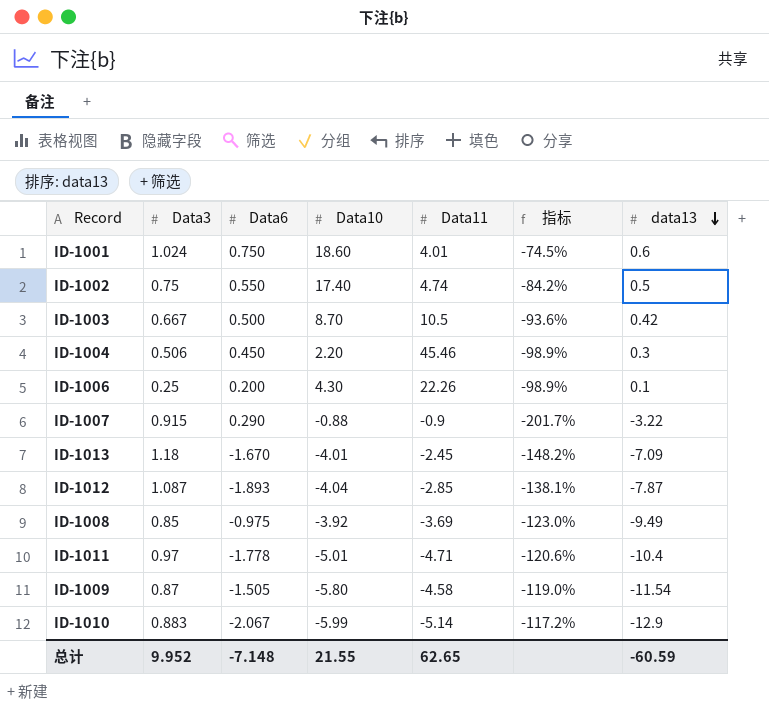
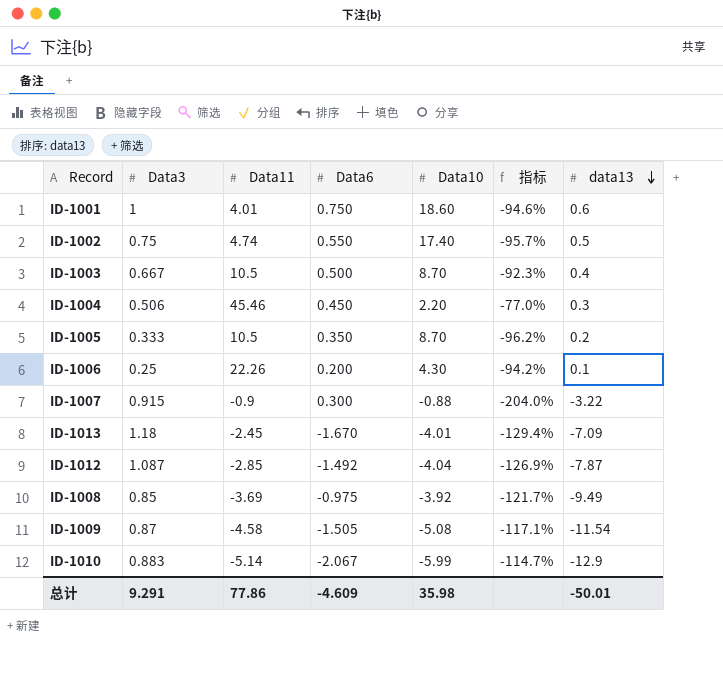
column Data11 | position: 5 -> 3
column 指标 | formula: ([Data3] - [Data11]) / [Data11] -> ([Data3] - [Data10]) / [Data10]
row ID-1011: 0.97 | -1.778 | -5.01 | -4.71 | -120.6% | -10.4 -> none
ID-1001 | Data3: 1.024 -> 1
ID-1003 | data13: 0.42 -> 0.4
row ID-1005: none -> 0.333 | 10.5 | 0.350 | 8.70 | -96.2% | 0.2
ID-1007 | Data6: 0.290 -> 0.300
ID-1012 | Data6: -1.893 -> -1.492
ID-1009 | Data10: -5.80 -> -5.08
总计 | Data3: 9.952 -> 9.291
总计 | Data11: 62.65 -> 77.86
总计 | Data6: -7.148 -> -4.609
总计 | Data10: 21.55 -> 35.98
总计 | data13: -60.59 -> -50.01

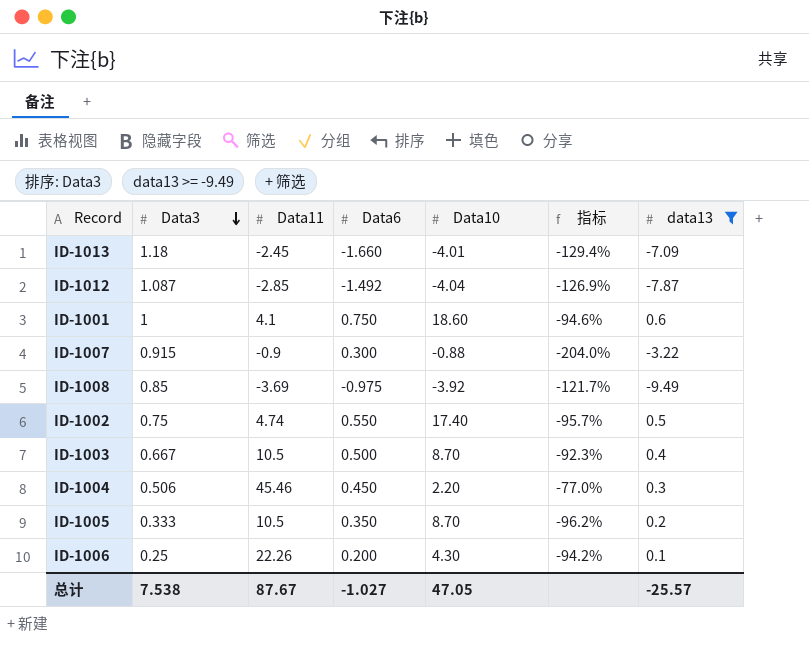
filter: none -> data13 >= -9.49
row order: data13 descending -> Data3 descending
ID-1013 | Data6: -1.670 -> -1.660
ID-1001 | Data11: 4.01 -> 4.1
总计 | Data3: 9.291 -> 7.538
总计 | Data11: 77.86 -> 87.67
总计 | Data6: -4.609 -> -1.027
总计 | Data10: 35.98 -> 47.05
总计 | data13: -50.01 -> -25.57

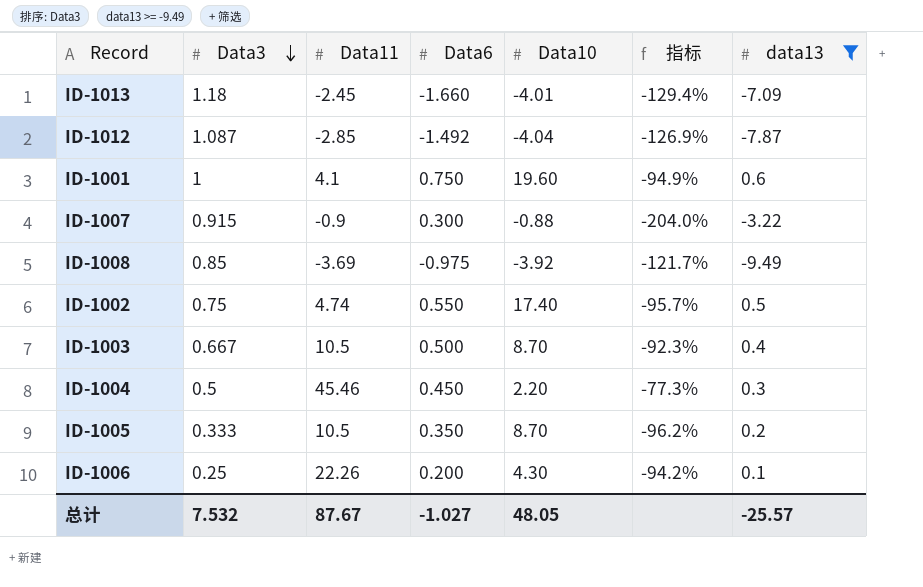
ID-1001 | Data10: 18.60 -> 19.60
ID-1001 | 指标: -94.6% -> -94.9%
ID-1004 | Data3: 0.506 -> 0.5
ID-1004 | 指标: -77.0% -> -77.3%
总计 | Data3: 7.538 -> 7.532
总计 | Data10: 47.05 -> 48.05

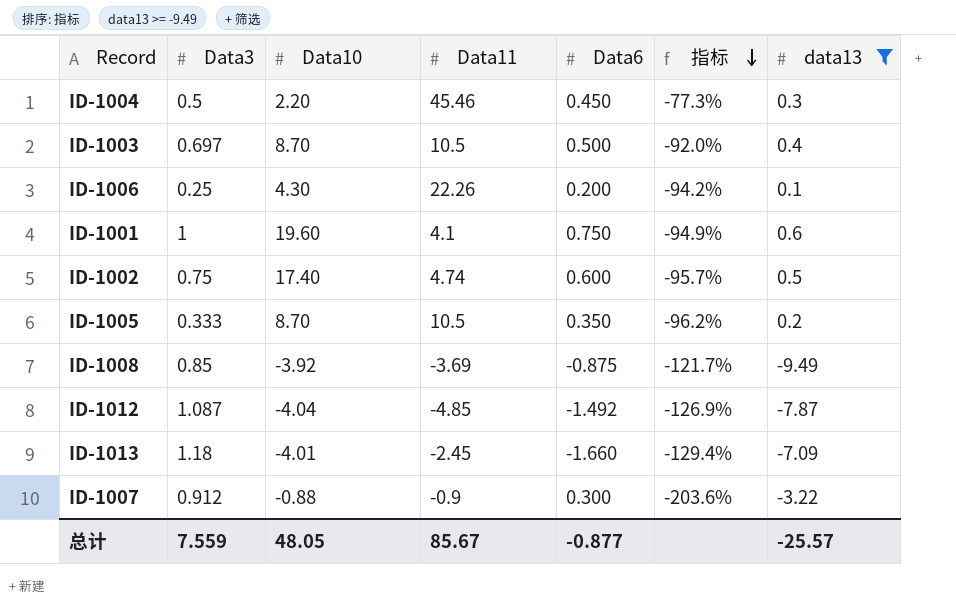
row order: Data3 descending -> 指标 descending
column Data10 | position: 5 -> 3
ID-1003 | Data3: 0.667 -> 0.697
ID-1003 | 指标: -92.3% -> -92.0%
ID-1002 | Data6: 0.550 -> 0.600
ID-1008 | Data6: -0.975 -> -0.875
ID-1012 | Data11: -2.85 -> -4.85
ID-1007 | Data3: 0.915 -> 0.912
ID-1007 | 指标: -204.0% -> -203.6%
总计 | Data3: 7.532 -> 7.559
总计 | Data11: 87.67 -> 85.67
总计 | Data6: -1.027 -> -0.877

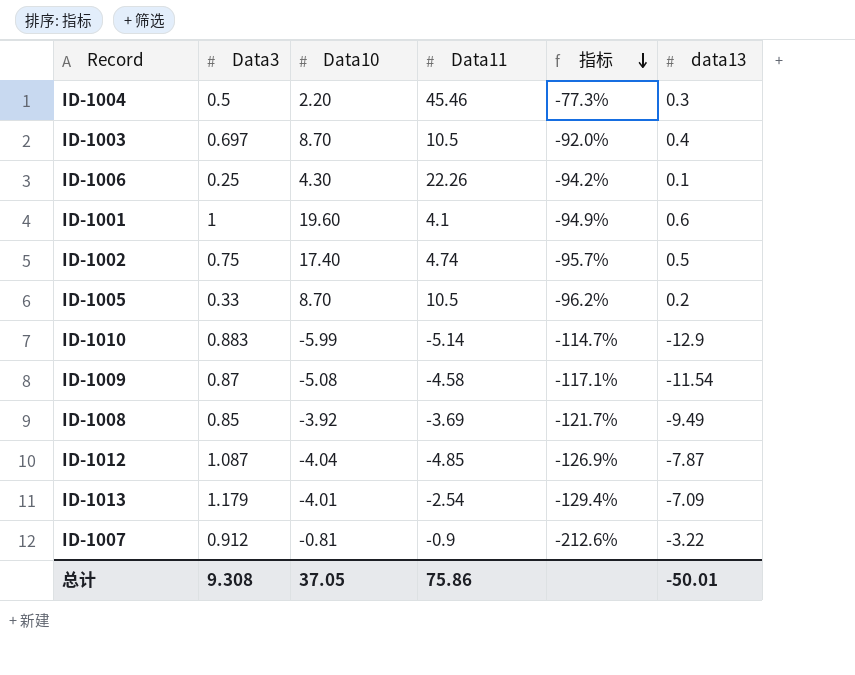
filter: data13 >= -9.49 -> none
column Data6 | position: 5 -> none
ID-1005 | Data3: 0.333 -> 0.33
ID-1013 | Data3: 1.18 -> 1.179
ID-1013 | Data11: -2.45 -> -2.54
ID-1007 | Data10: -0.88 -> -0.81
ID-1007 | 指标: -203.6% -> -212.6%
总计 | Data3: 7.559 -> 9.308
总计 | Data10: 48.05 -> 37.05
总计 | Data11: 85.67 -> 75.86
总计 | data13: -25.57 -> -50.01

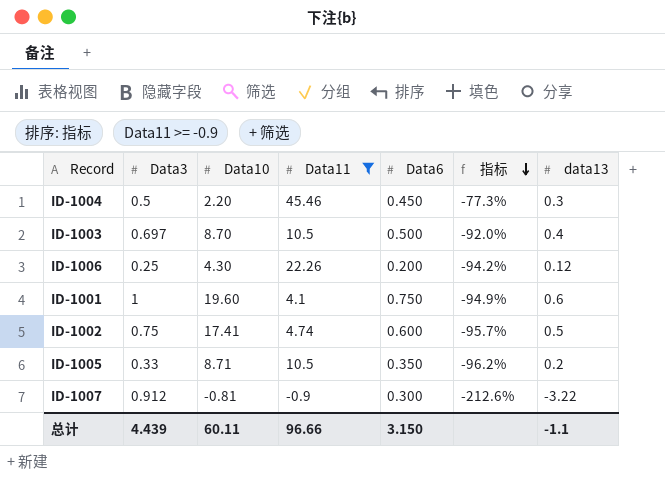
filter: none -> Data11 >= -0.9
column Data6 | position: none -> 5
ID-1006 | data13: 0.1 -> 0.12
ID-1002 | Data10: 17.40 -> 17.41
ID-1005 | Data10: 8.70 -> 8.71
总计 | Data3: 9.308 -> 4.439
总计 | Data10: 37.05 -> 60.11
总计 | Data11: 75.86 -> 96.66
总计 | data13: -50.01 -> -1.1

